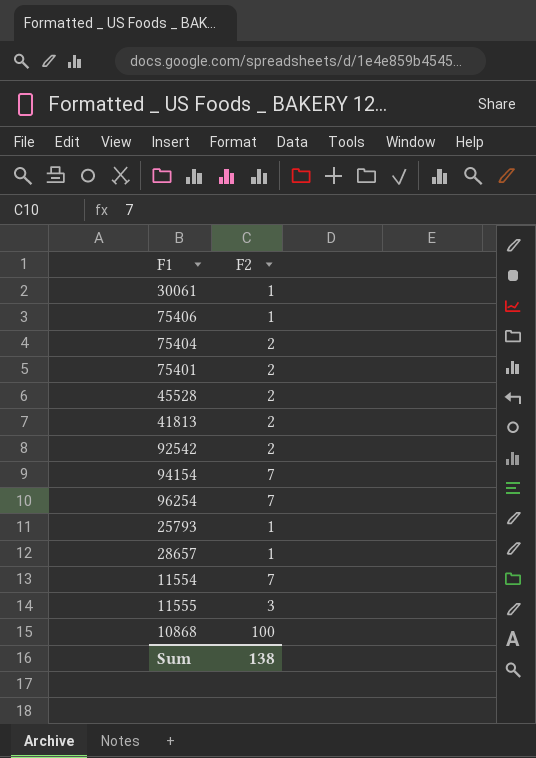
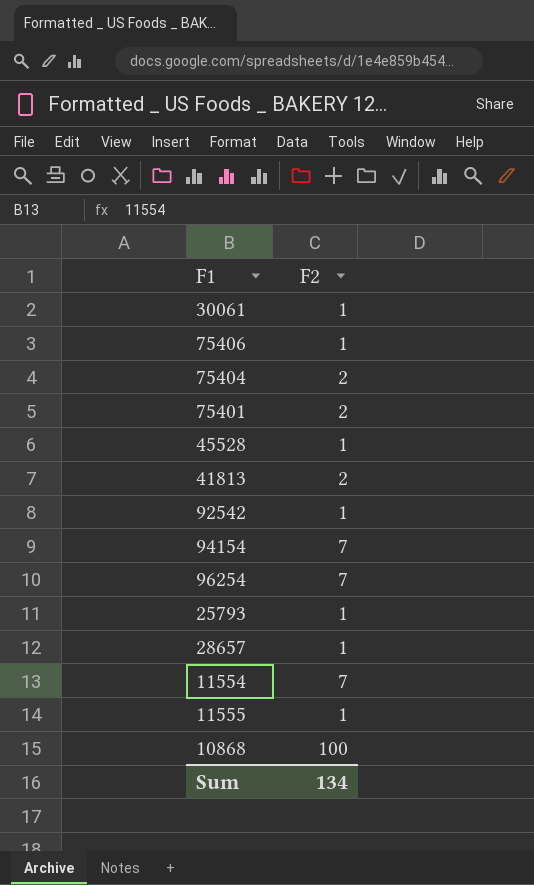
45528 | F2: 2 -> 1
92542 | F2: 2 -> 1
11555 | F2: 3 -> 1
Sum | F2: 138 -> 134

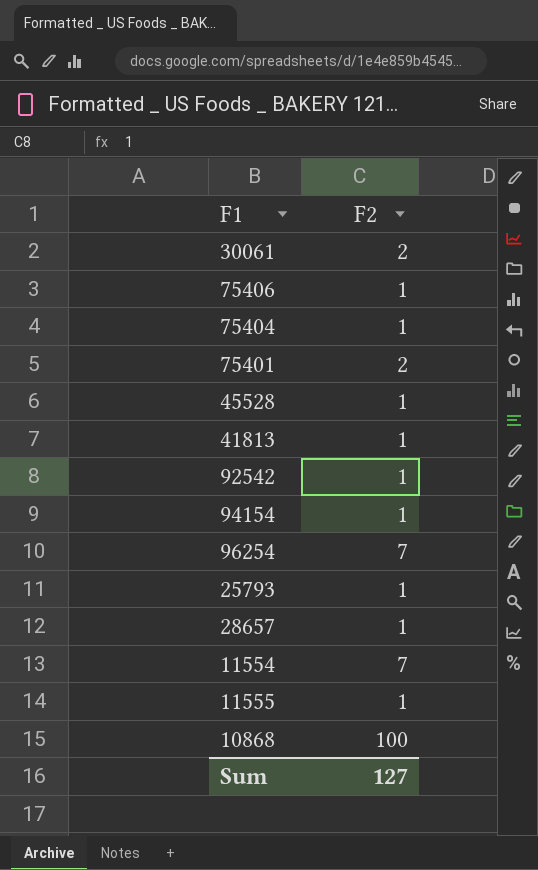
30061 | F2: 1 -> 2
75404 | F2: 2 -> 1
41813 | F2: 2 -> 1
94154 | F2: 7 -> 1
Sum | F2: 134 -> 127

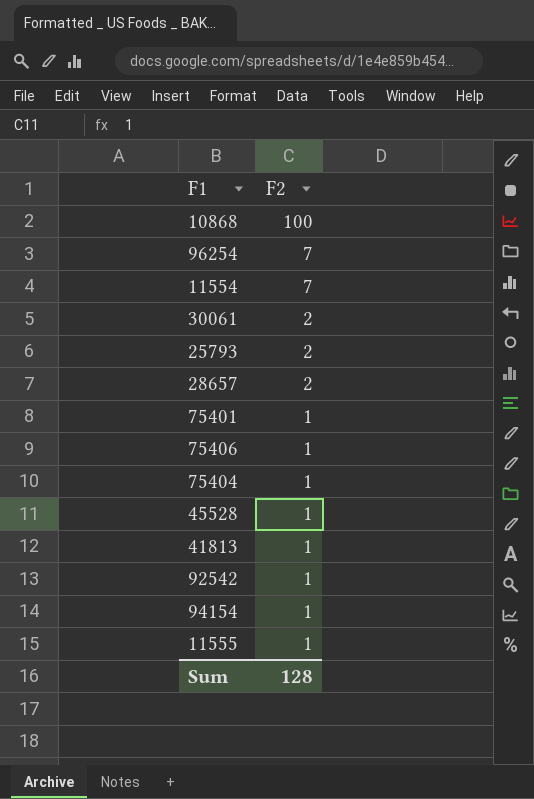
row order: none -> F2 descending
25793 | F2: 1 -> 2
28657 | F2: 1 -> 2
75401 | F2: 2 -> 1
Sum | F2: 127 -> 128

